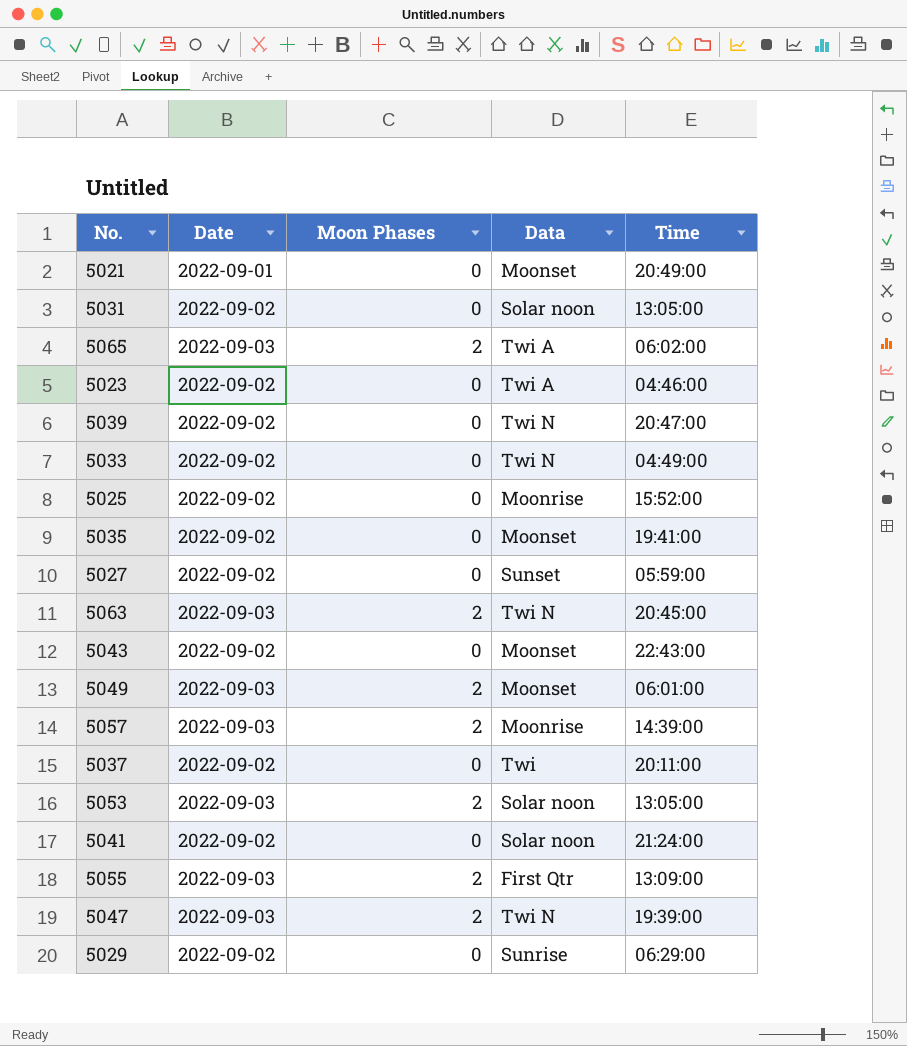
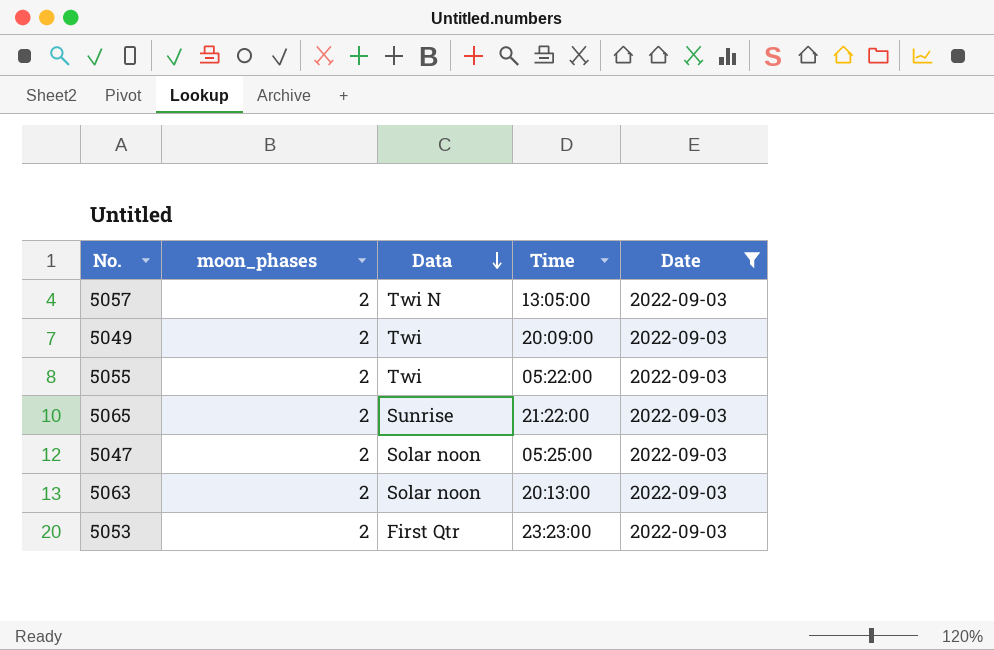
filter: none -> Date = 2022-09-03
row order: none -> Data descending
column name: Moon Phases -> moon_phases
column Date | position: 2 -> 5
5057 | Data: Moonrise -> Twi N
5057 | Time: 14:39:00 -> 13:05:00
5049 | Data: Moonset -> Twi
5049 | Time: 06:01:00 -> 20:09:00
5055 | Data: First Qtr -> Twi
5055 | Time: 13:09:00 -> 05:22:00
5065 | Data: Twi A -> Sunrise
5065 | Time: 06:02:00 -> 21:22:00
5047 | Data: Twi N -> Solar noon
5047 | Time: 19:39:00 -> 05:25:00
5063 | Data: Twi N -> Solar noon
5063 | Time: 20:45:00 -> 20:13:00
5053 | Data: Solar noon -> First Qtr
5053 | Time: 13:05:00 -> 23:23:00

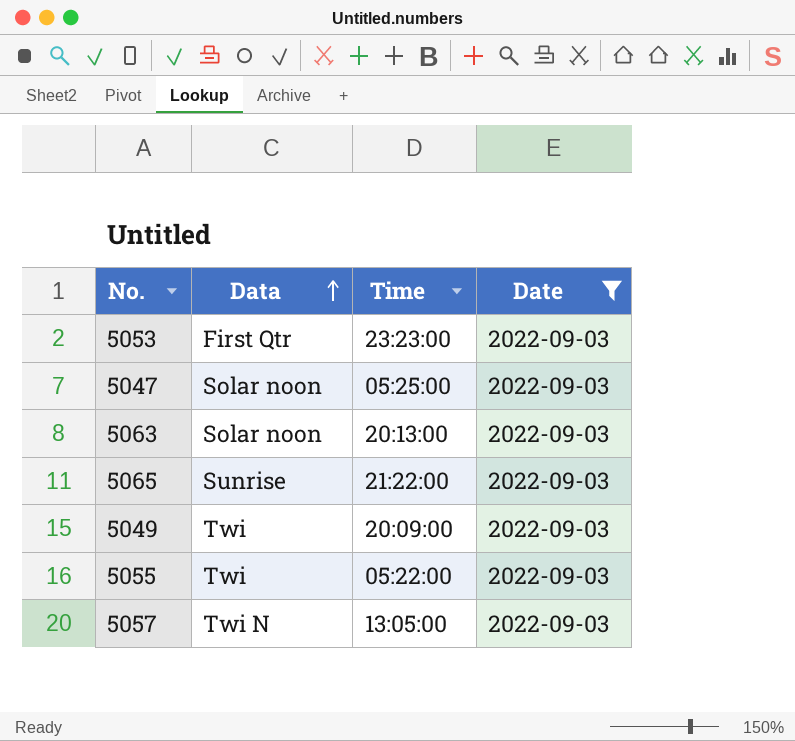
row order: Data descending -> Data ascending
column moon_phases | position: 2 -> none

